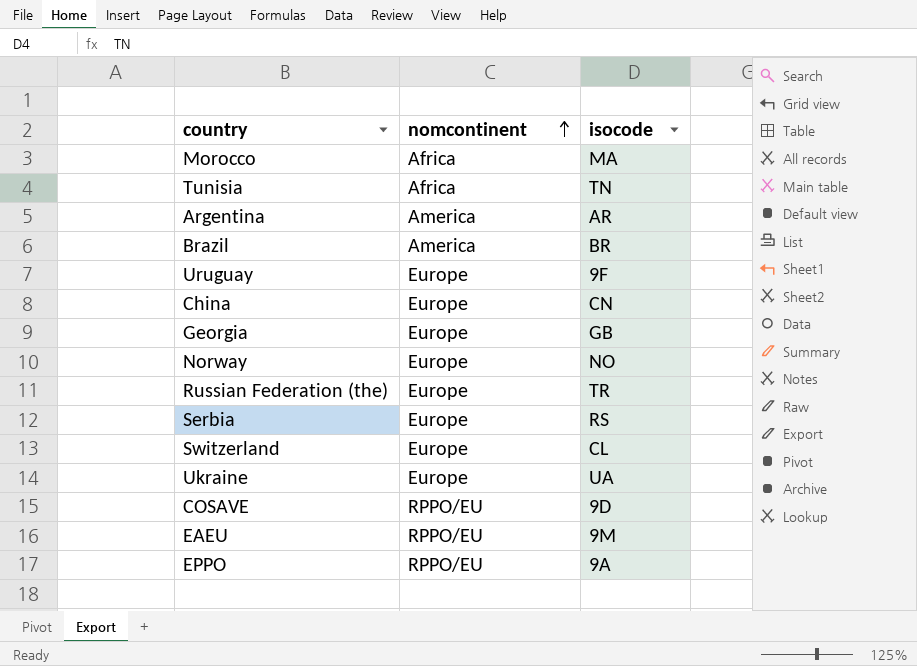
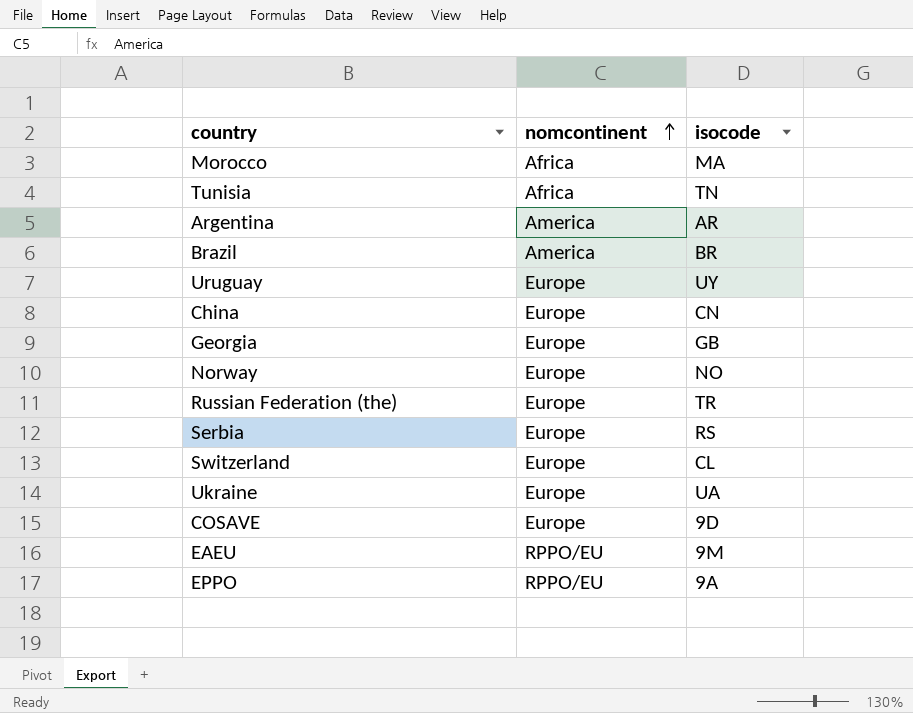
Uruguay | isocode: 9F -> UY
COSAVE | nomcontinent: RPPO/EU -> Europe

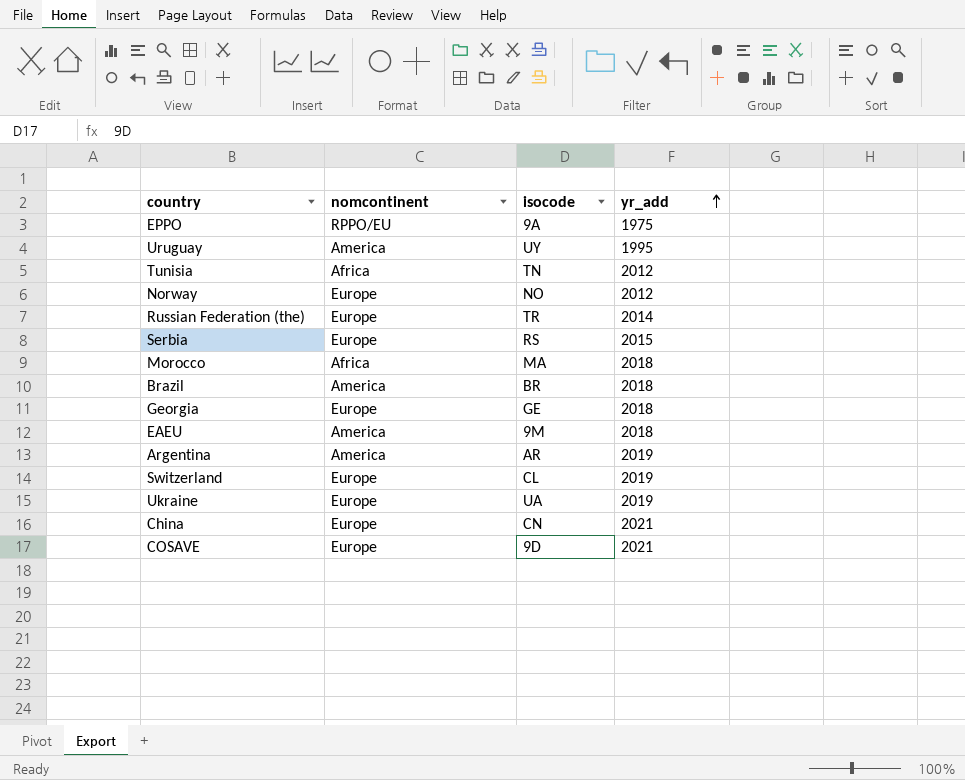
row order: nomcontinent ascending -> yr_add ascending
column yr_add | position: none -> 4
Uruguay | nomcontinent: Europe -> America
Georgia | isocode: GB -> GE
EAEU | nomcontinent: RPPO/EU -> America

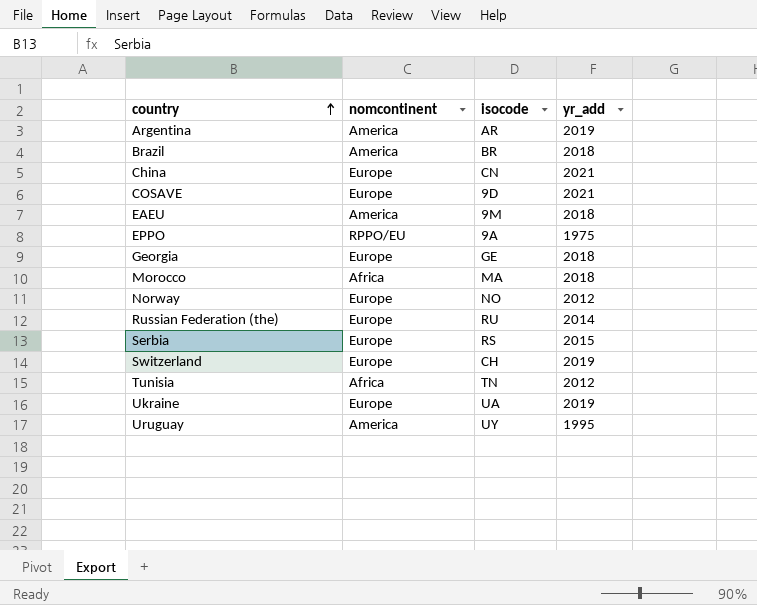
row order: yr_add ascending -> country ascending
Russian Federation (the) | isocode: TR -> RU
Switzerland | isocode: CL -> CH

